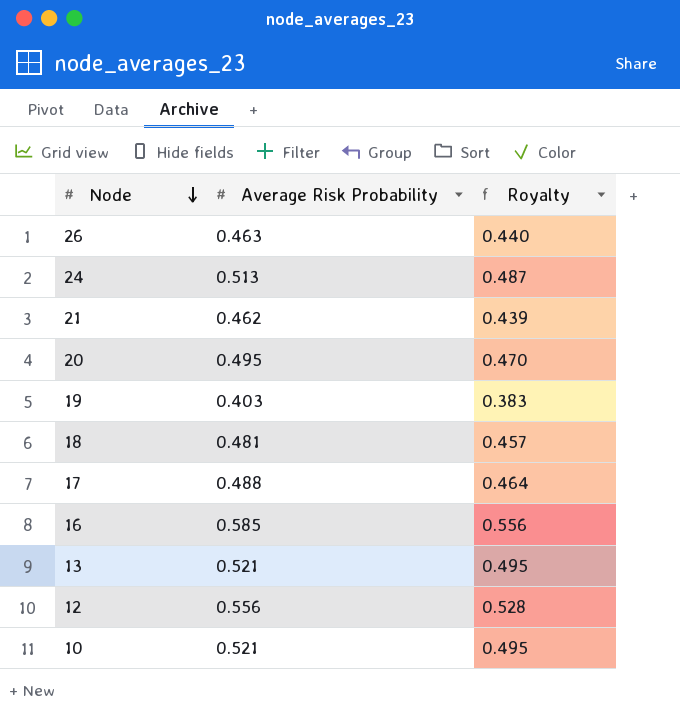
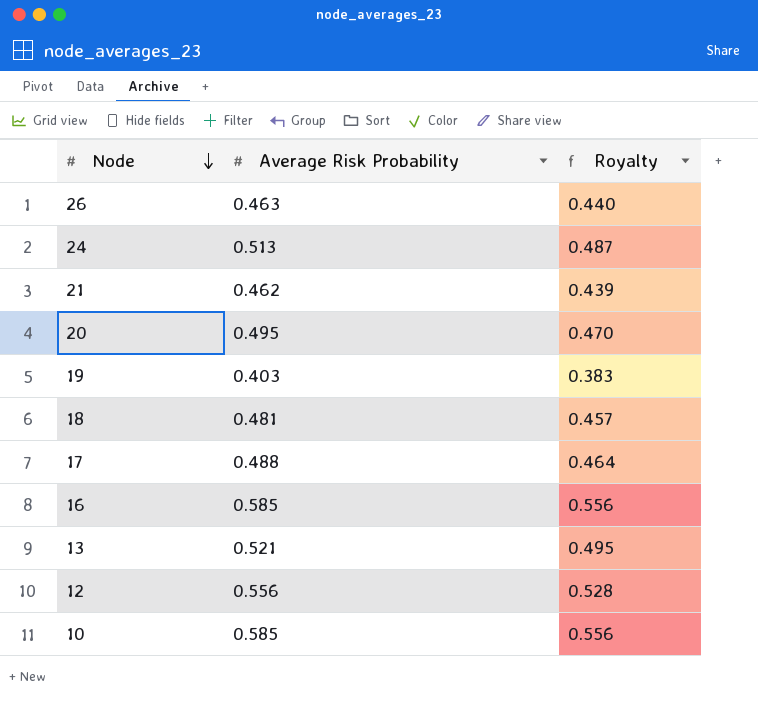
10 | Average Risk Probability: 0.521 -> 0.585
10 | Royalty: 0.495 -> 0.556

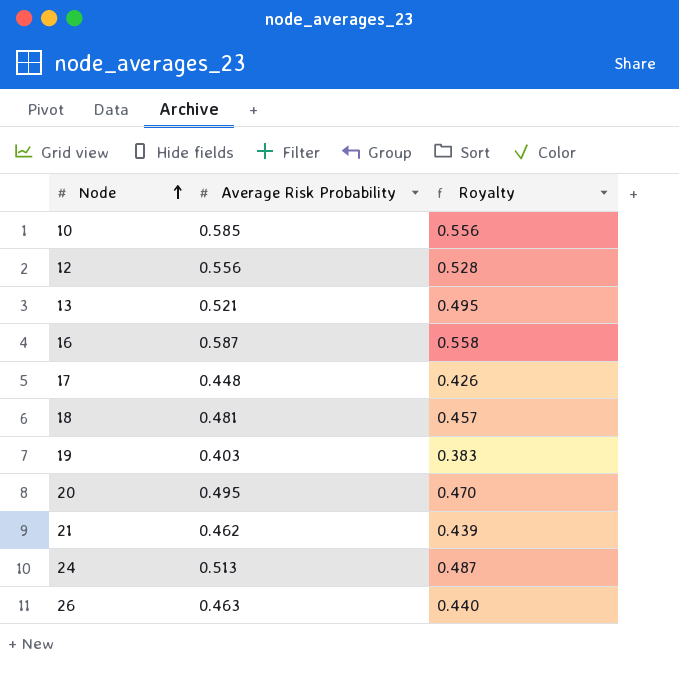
row order: Node descending -> Node ascending
16 | Average Risk Probability: 0.585 -> 0.587
16 | Royalty: 0.556 -> 0.558
17 | Average Risk Probability: 0.488 -> 0.448
17 | Royalty: 0.464 -> 0.426

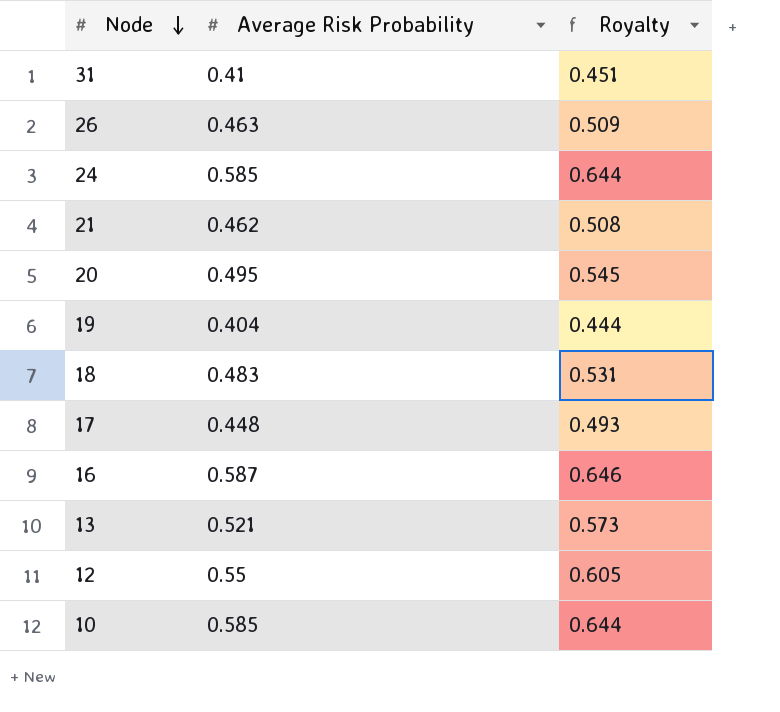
row order: Node ascending -> Node descending
column Royalty | formula: [Average Risk Probability] * 0.95 -> [Average Risk Probability] * 1.1
row 31: none -> 0.41 | 0.451
24 | Average Risk Probability: 0.513 -> 0.585
19 | Average Risk Probability: 0.403 -> 0.404
18 | Average Risk Probability: 0.481 -> 0.483
12 | Average Risk Probability: 0.556 -> 0.55

